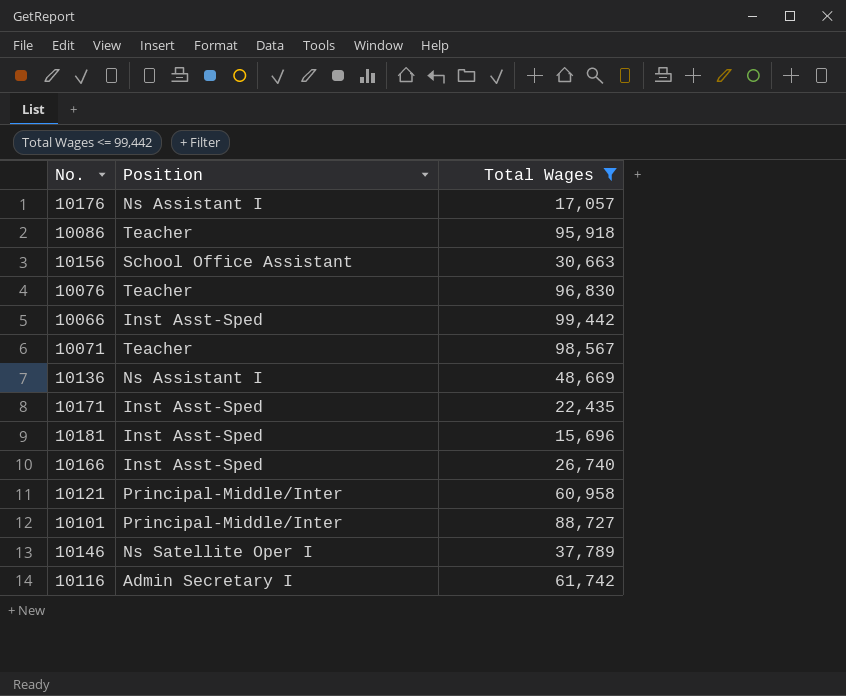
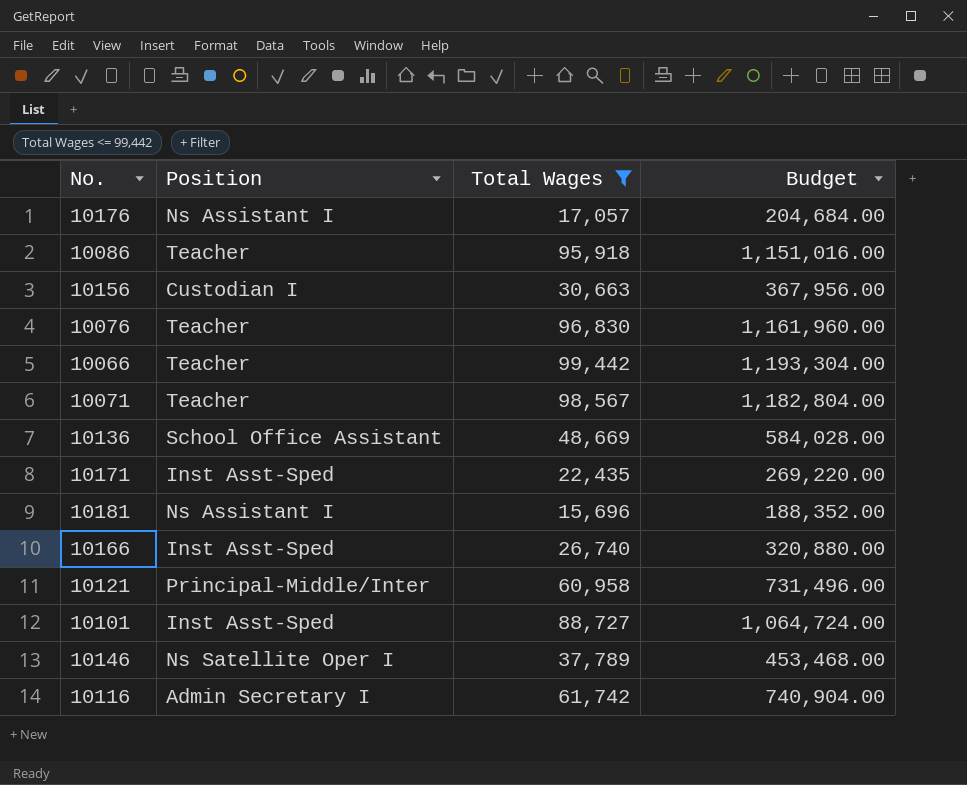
column Budget | formula: none -> [Total Wages] * 12
10156 | Position: School Office Assistant -> Custodian I
10066 | Position: Inst Asst-Sped -> Teacher
10136 | Position: Ns Assistant I -> School Office Assistant
10181 | Position: Inst Asst-Sped -> Ns Assistant I
10101 | Position: Principal-Middle/Inter -> Inst Asst-Sped

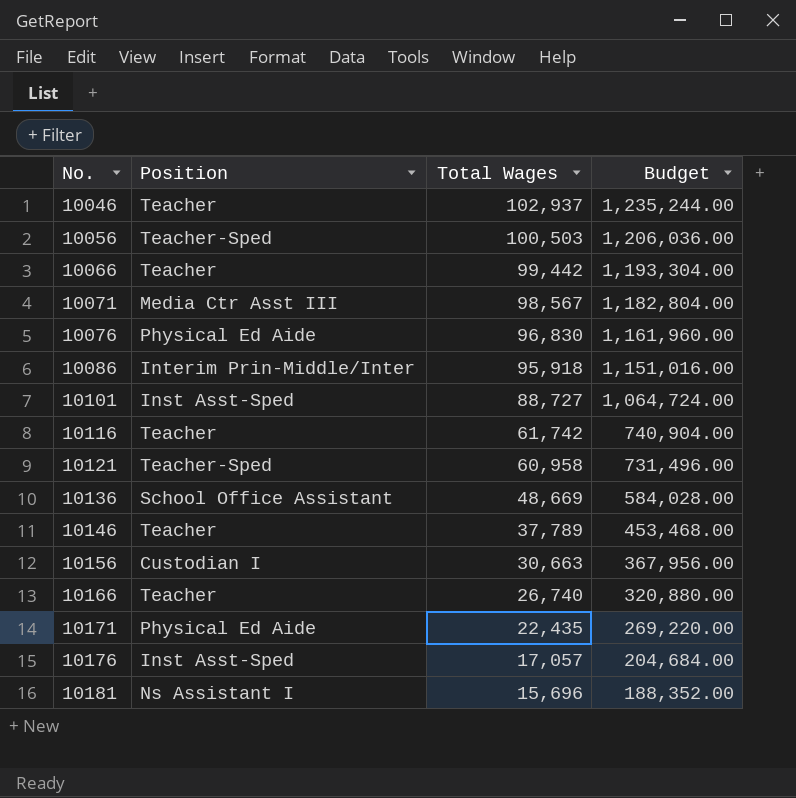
filter: Total Wages <= 99,442 -> none
row order: none -> No. ascending
10071 | Position: Teacher -> Media Ctr Asst III
10076 | Position: Teacher -> Physical Ed Aide
10086 | Position: Teacher -> Interim Prin-Middle/Inter
10116 | Position: Admin Secretary I -> Teacher
10121 | Position: Principal-Middle/Inter -> Teacher-Sped
10146 | Position: Ns Satellite Oper I -> Teacher
10166 | Position: Inst Asst-Sped -> Teacher
10171 | Position: Inst Asst-Sped -> Physical Ed Aide
10176 | Position: Ns Assistant I -> Inst Asst-Sped

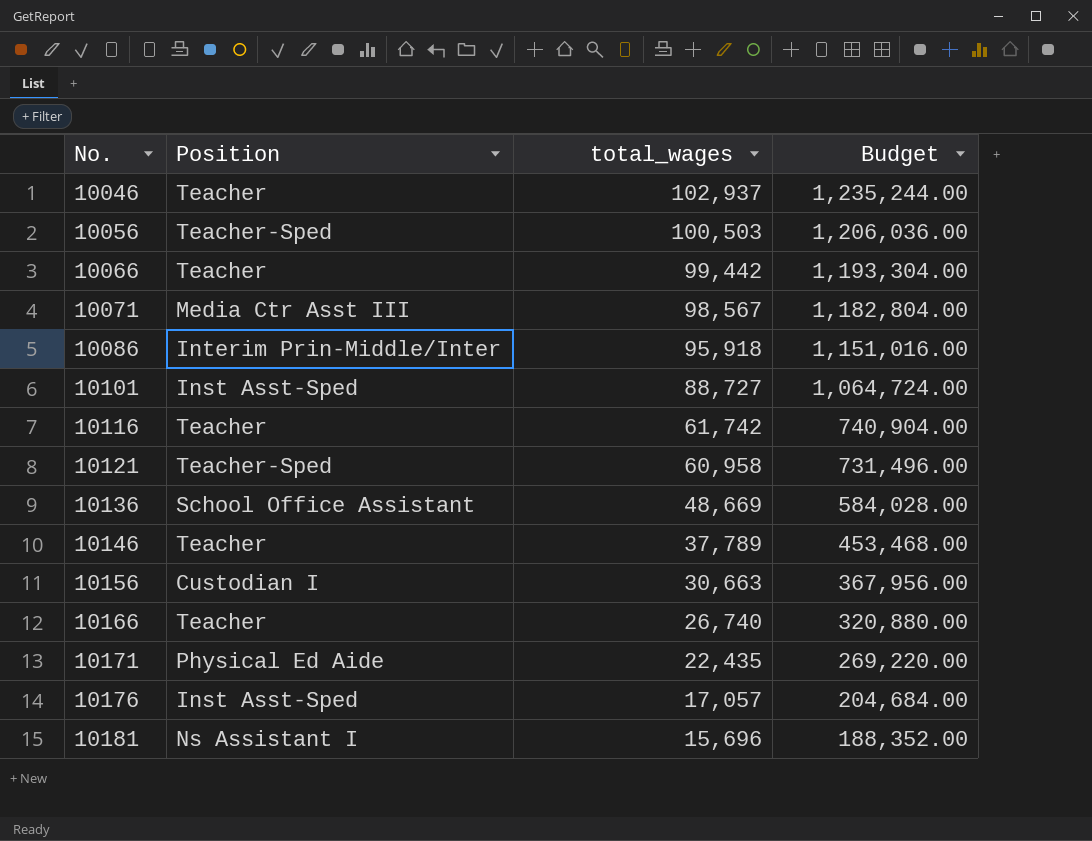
column name: Total Wages -> total_wages
row 10076: Physical Ed Aide | 96,830 | 1,161,960.00 -> none

